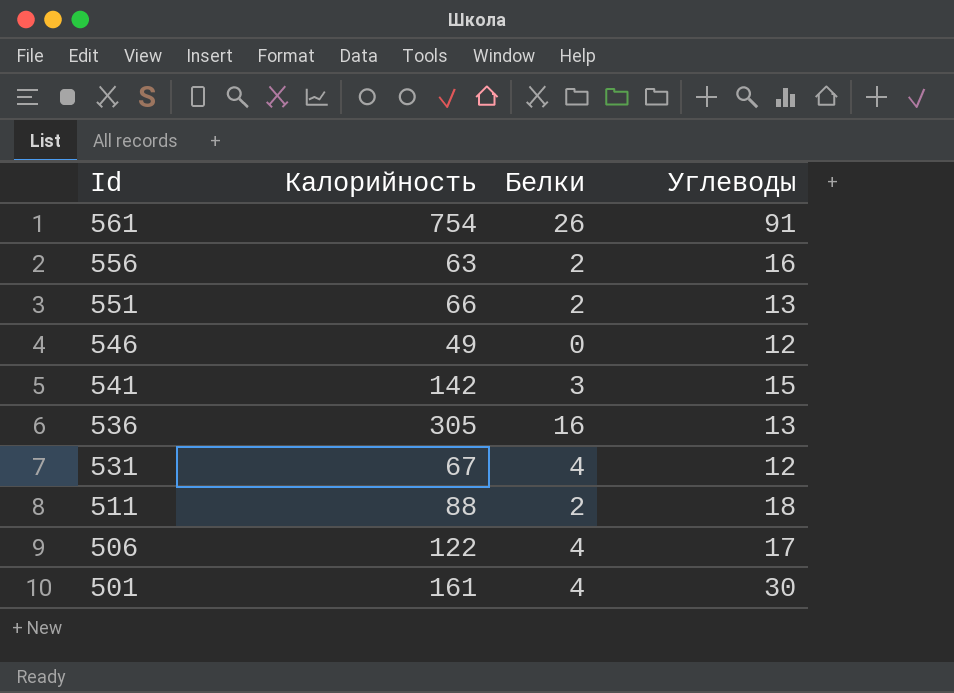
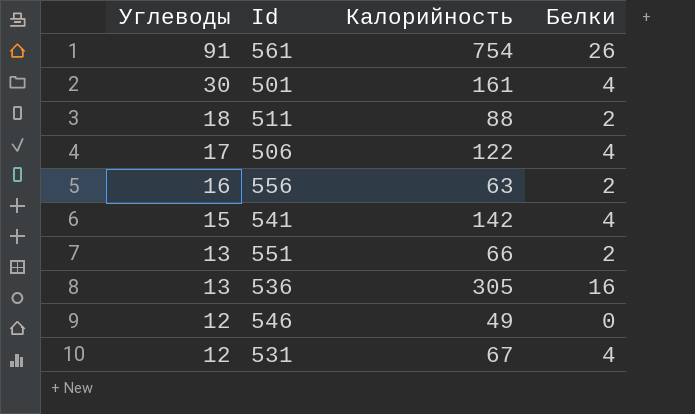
row order: Id descending -> Углеводы descending
column Углеводы | position: 4 -> 1
541 | Белки: 3 -> 4

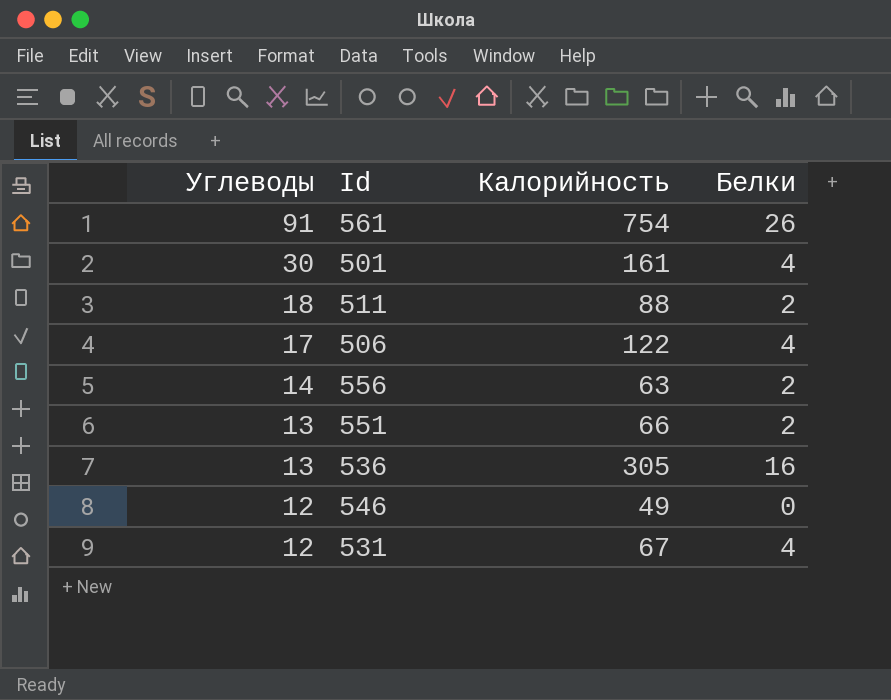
row 541: 15 | 142 | 4 -> none
556 | Углеводы: 16 -> 14

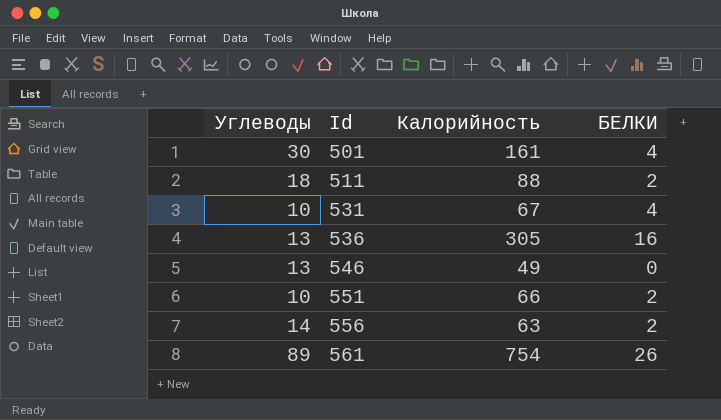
row order: Углеводы descending -> Id ascending
column name: Белки -> БЕЛКИ
row 506: 17 | 122 | 4 -> none
531 | Углеводы: 12 -> 10
546 | Углеводы: 12 -> 13
551 | Углеводы: 13 -> 10
561 | Углеводы: 91 -> 89

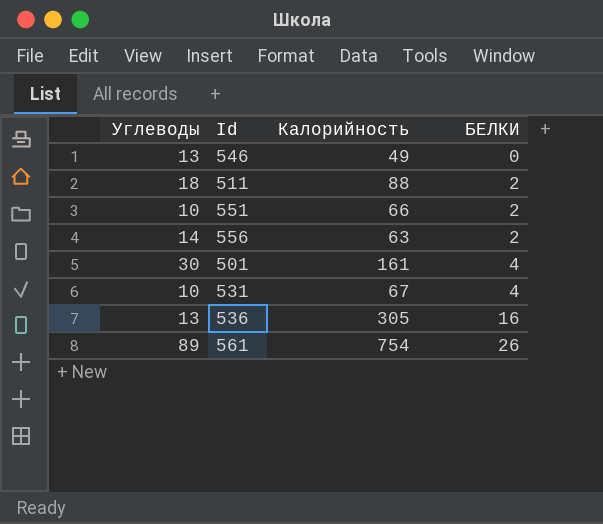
row order: Id ascending -> БЕЛКИ ascending

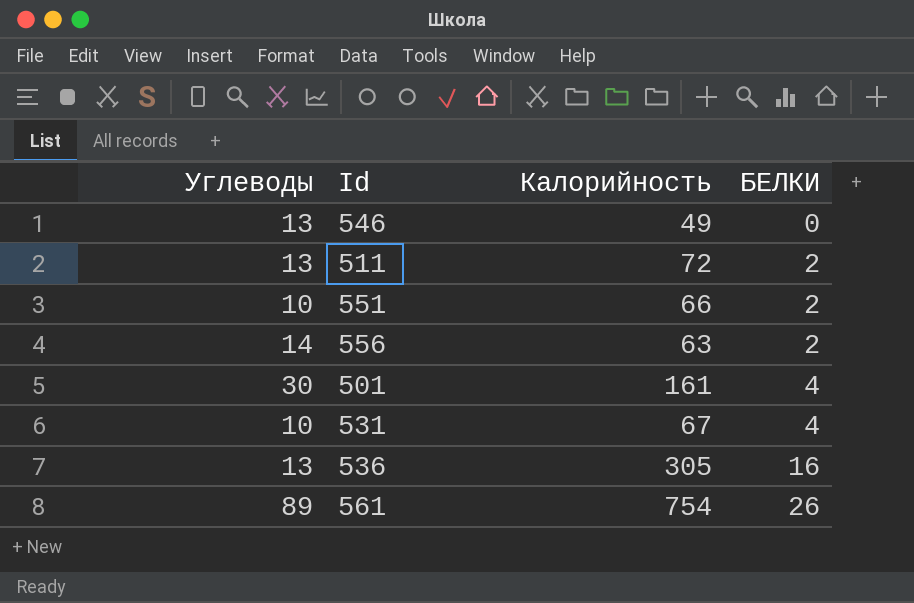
511 | Углеводы: 18 -> 13
511 | Калорийность: 88 -> 72

